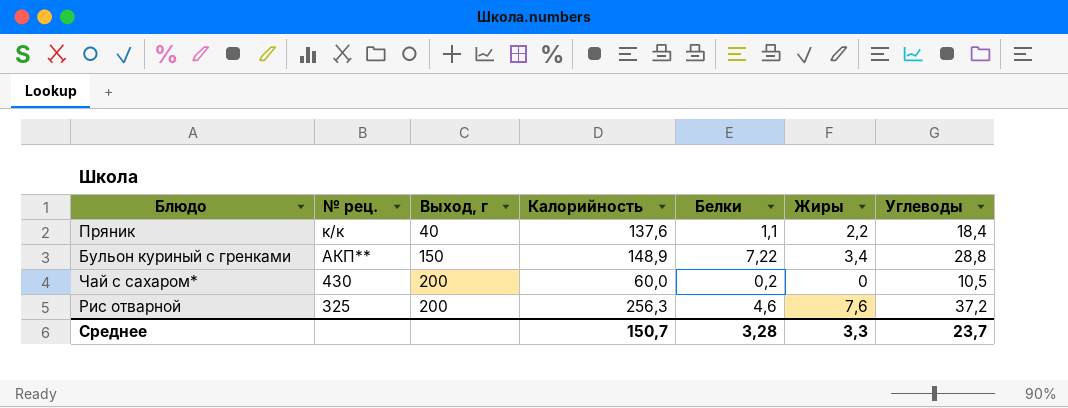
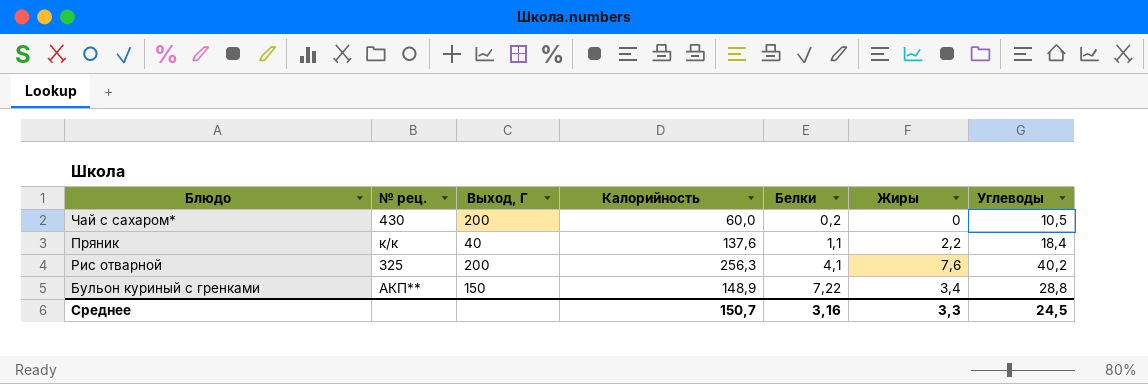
row order: № рец. descending -> Белки ascending
column name: Выход, г -> Выход, Г
Рис отварной | Белки: 4,6 -> 4,1
Рис отварной | Углеводы: 37,2 -> 40,2
Среднее | Белки: 3,28 -> 3,16
Среднее | Углеводы: 23,7 -> 24,5

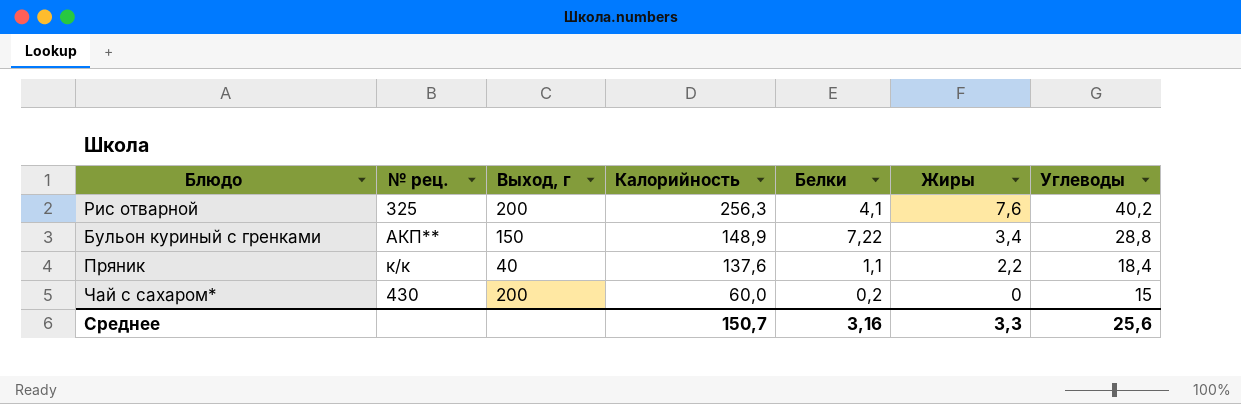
row order: Белки ascending -> Калорийность descending
column name: Выход, Г -> Выход, г
Чай с сахаром* | Углеводы: 10,5 -> 15
Среднее | Углеводы: 24,5 -> 25,6

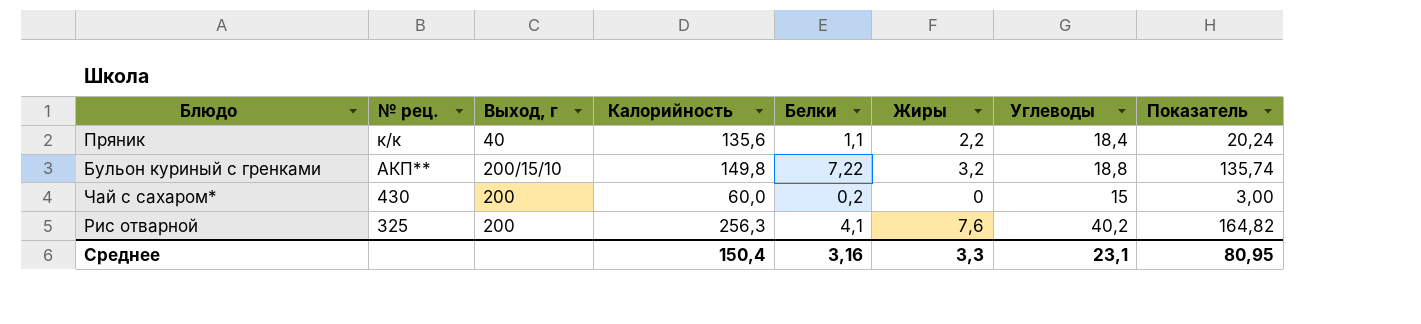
row order: Калорийность descending -> № рец. descending
column Показатель | formula: none -> [Белки] * [Углеводы]
Пряник | Калорийность: 137,6 -> 135,6
Бульон куриный с гренками | Выход, г: 150 -> 200/15/10
Бульон куриный с гренками | Калорийность: 148,9 -> 149,8
Бульон куриный с гренками | Жиры: 3,4 -> 3,2
Бульон куриный с гренками | Углеводы: 28,8 -> 18,8
Среднее | Калорийность: 150,7 -> 150,4
Среднее | Углеводы: 25,6 -> 23,1

